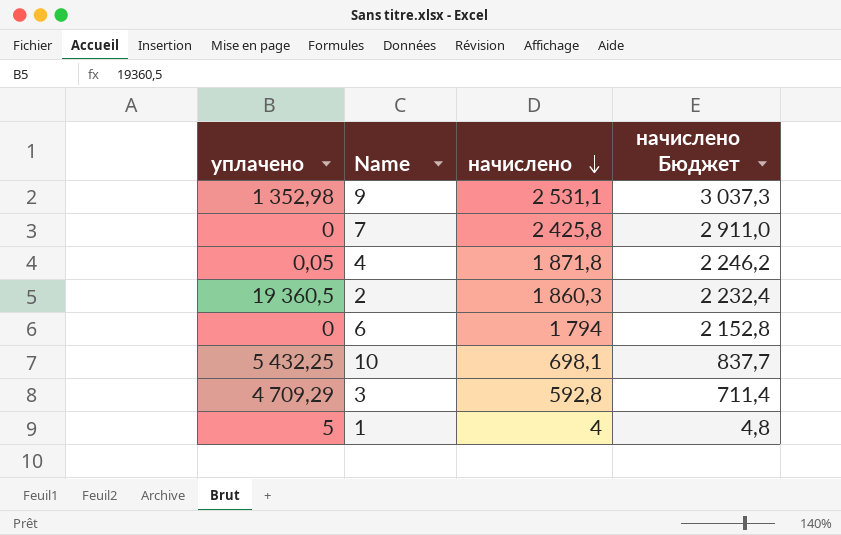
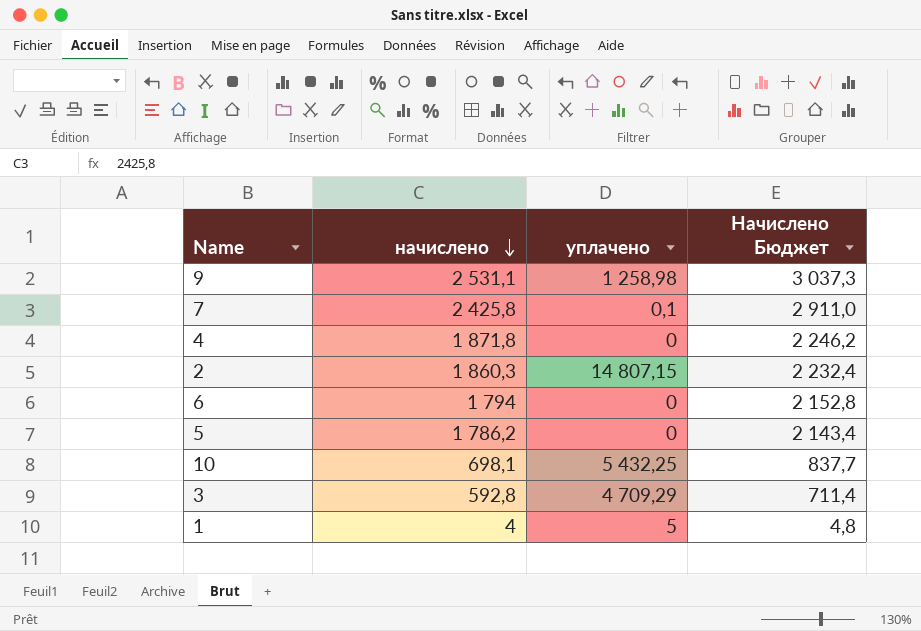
column уплачено | position: 1 -> 3
column name: начислено Бюджет -> Начислено Бюджет
9 | уплачено: 1 352,98 -> 1 258,98
7 | уплачено: 0 -> 0,1
4 | уплачено: 0,05 -> 0
2 | уплачено: 19 360,5 -> 14 807,15
row 5: none -> 1 786,2 | 0 | 2 143,4

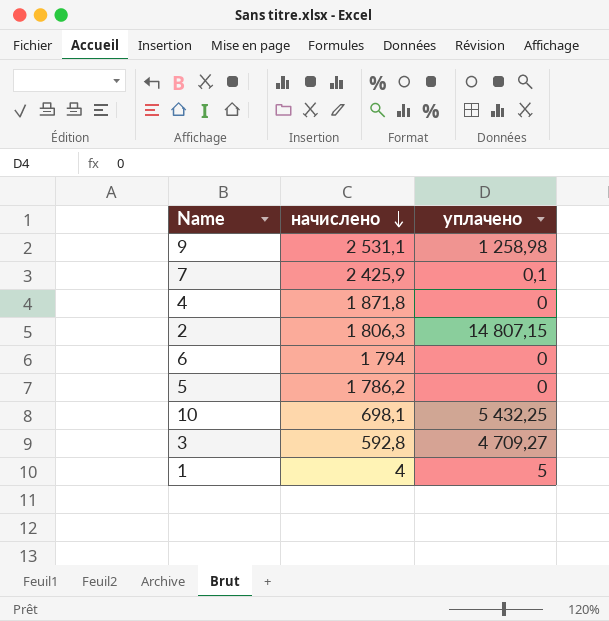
column Начислено Бюджет | formula: [начислено] * 1,2 -> none
7 | начислено: 2 425,8 -> 2 425,9
2 | начислено: 1 860,3 -> 1 806,3
3 | уплачено: 4 709,29 -> 4 709,27

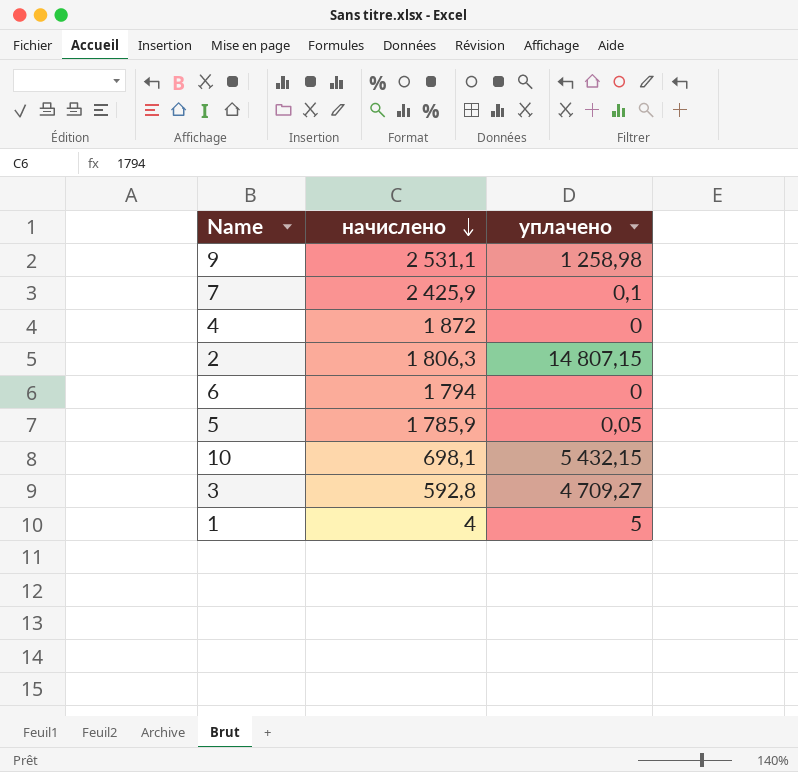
4 | начислено: 1 871,8 -> 1 872
5 | начислено: 1 786,2 -> 1 785,9
5 | уплачено: 0 -> 0,05
10 | уплачено: 5 432,25 -> 5 432,15

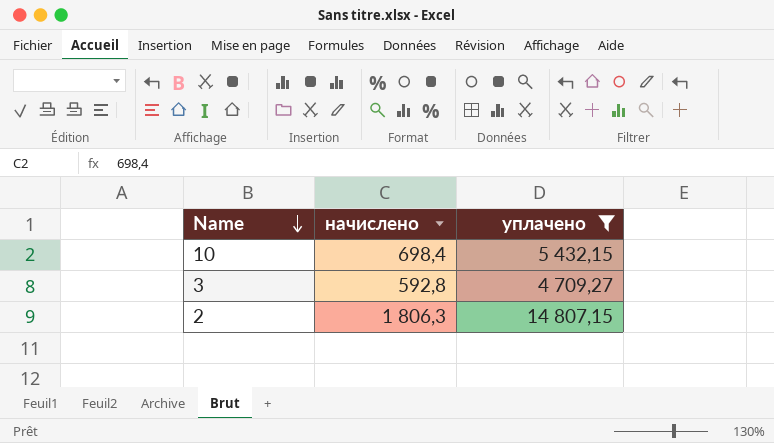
filter: none -> уплачено >= 4 709,27
row order: начислено descending -> Name descending
10 | начислено: 698,1 -> 698,4

